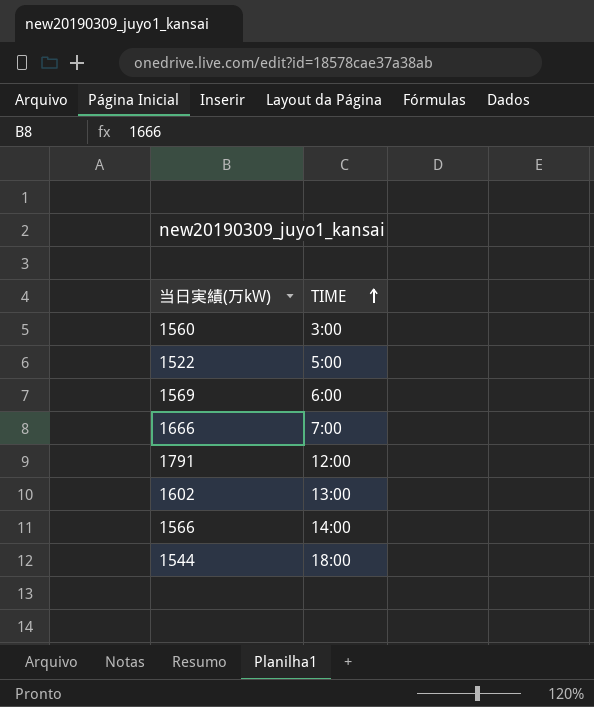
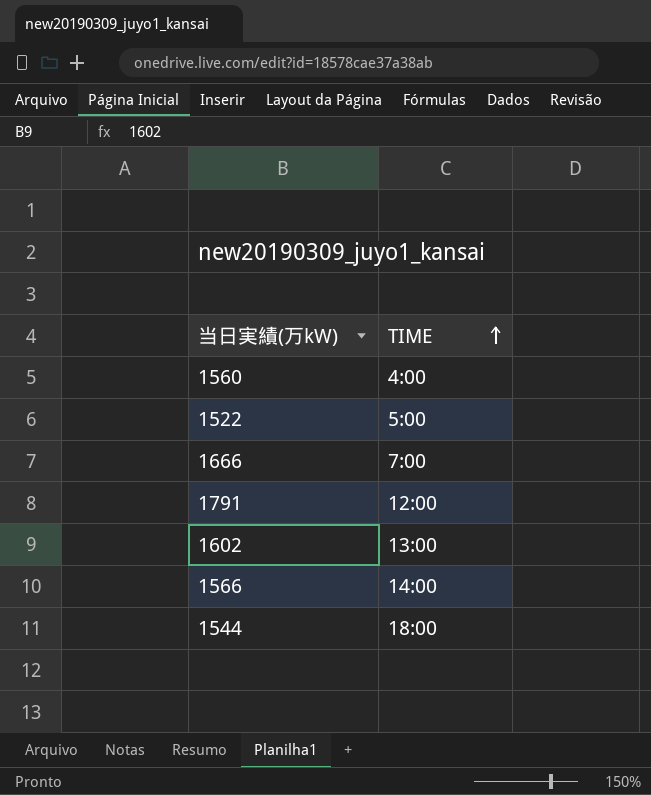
row 1569: 6:00 -> none
1560 | TIME: 3:00 -> 4:00

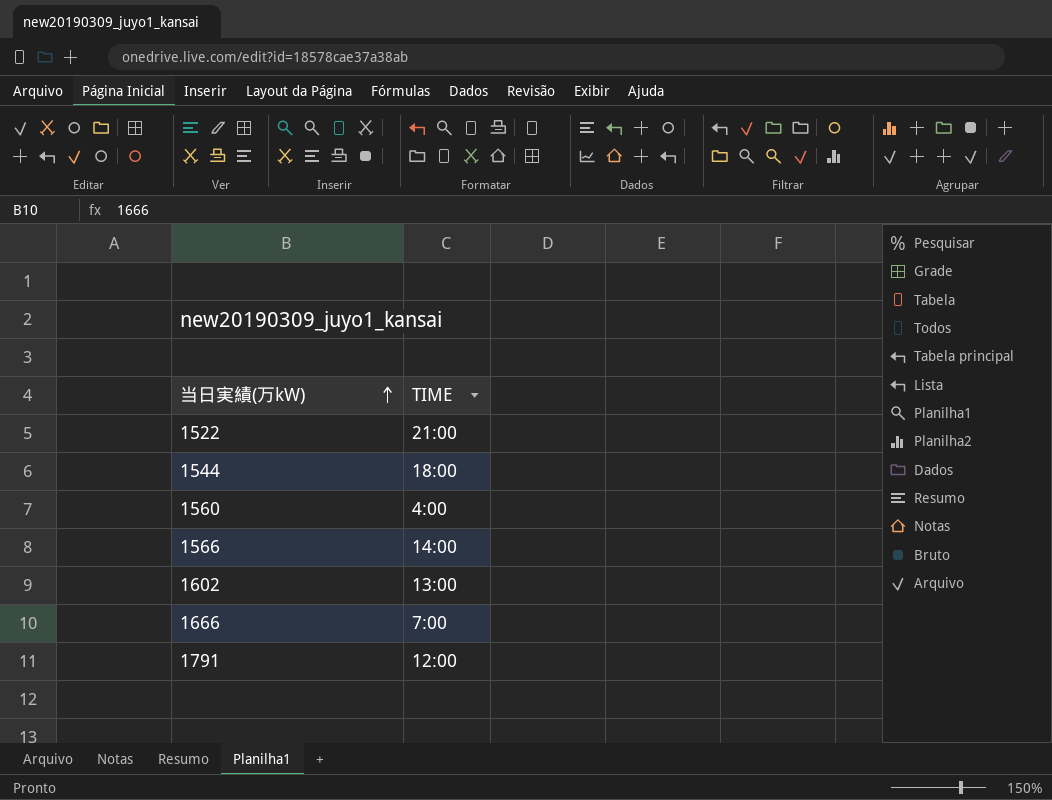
row order: TIME ascending -> 当日実績(万kW) ascending
1522 | TIME: 5:00 -> 21:00

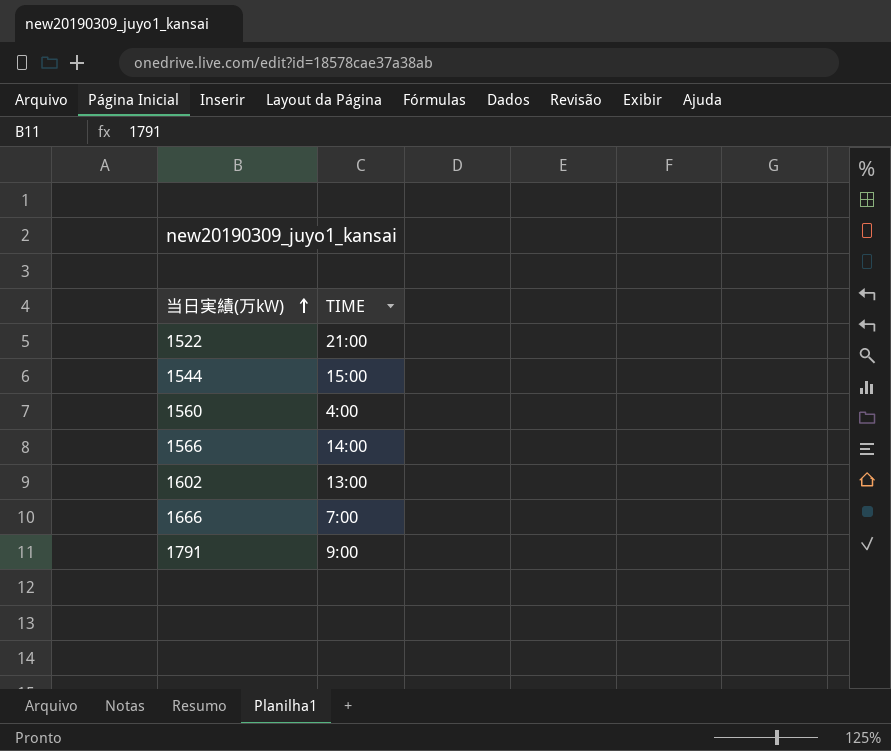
1544 | TIME: 18:00 -> 15:00
1791 | TIME: 12:00 -> 9:00

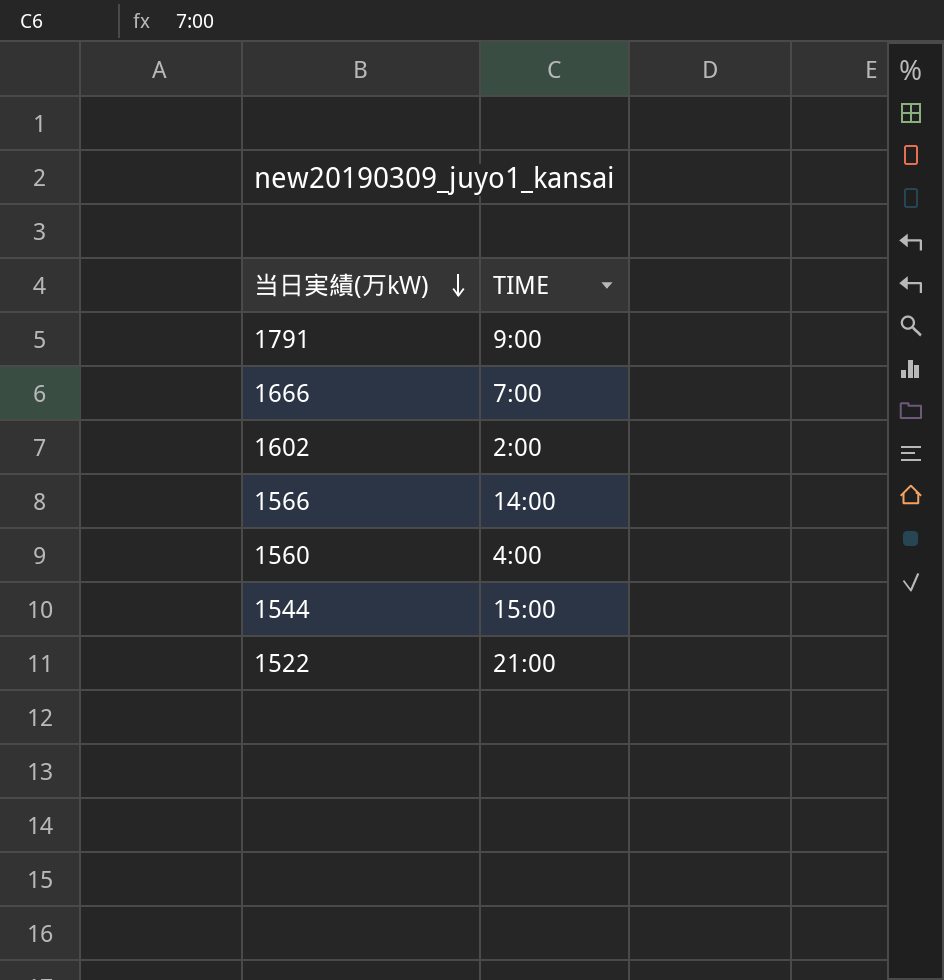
row order: 当日実績(万kW) ascending -> 当日実績(万kW) descending
1602 | TIME: 13:00 -> 2:00

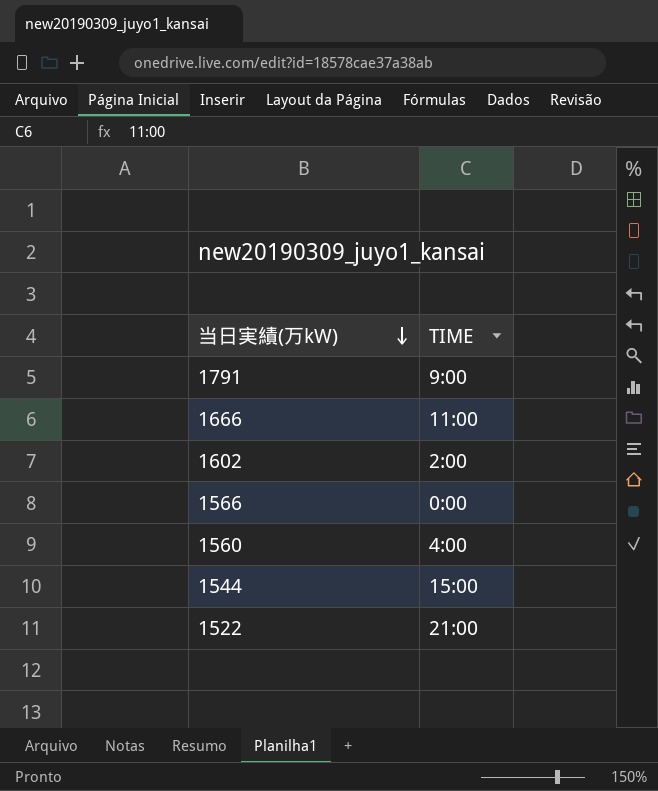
1666 | TIME: 7:00 -> 11:00
1566 | TIME: 14:00 -> 0:00

